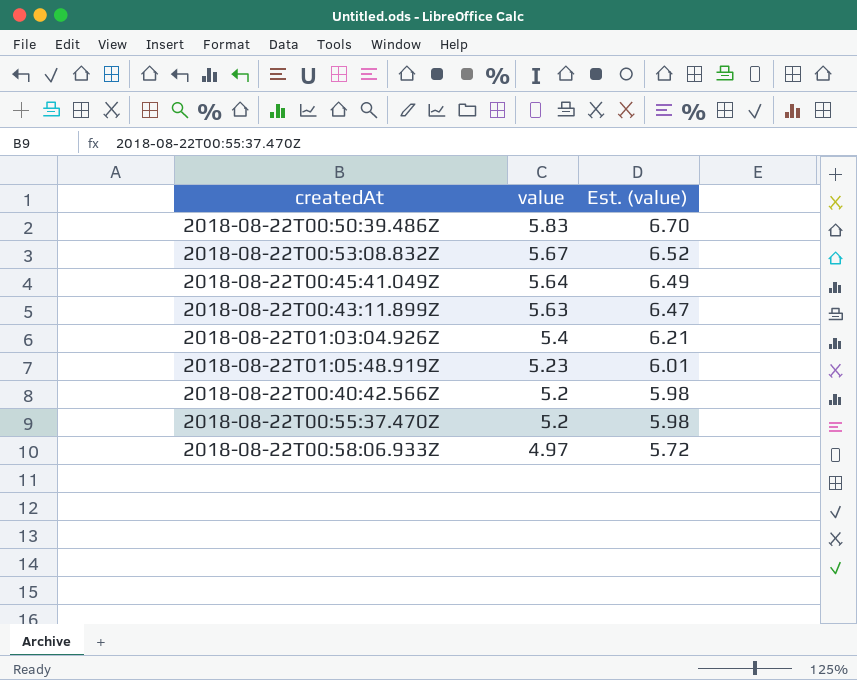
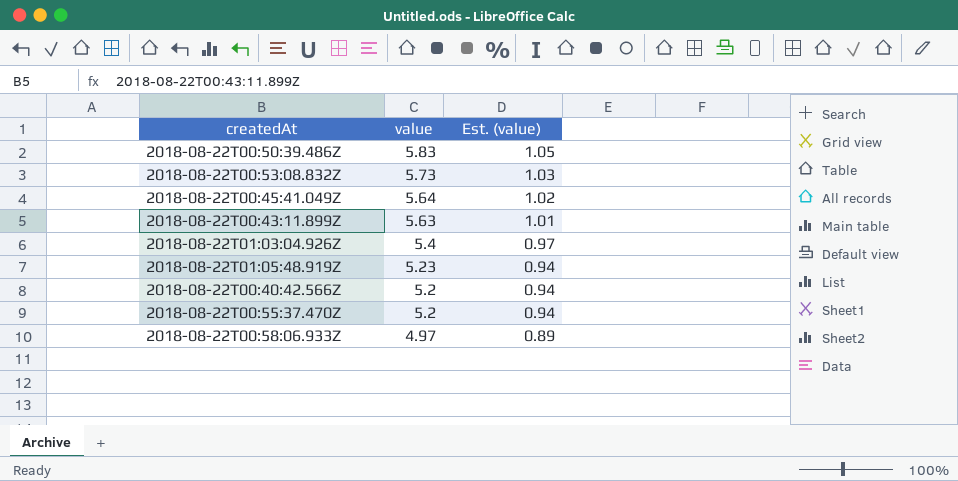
column Est. (value) | formula: [value] * 1.15 -> [value] * 0.18
2018-08-22T00:53:08.832Z | value: 5.67 -> 5.73

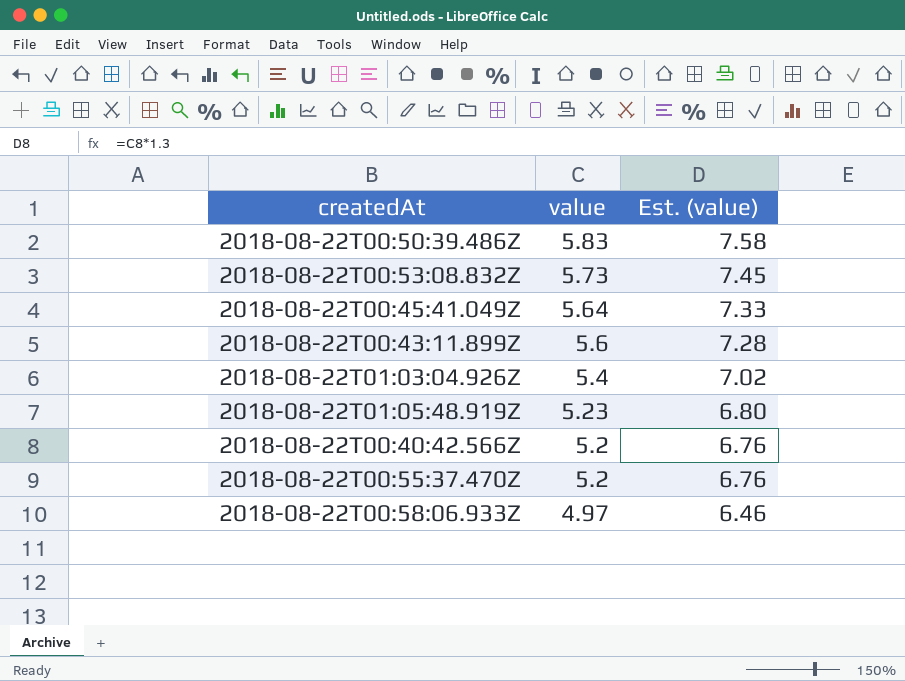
column Est. (value) | formula: [value] * 0.18 -> [value] * 1.3
2018-08-22T00:43:11.899Z | value: 5.63 -> 5.6

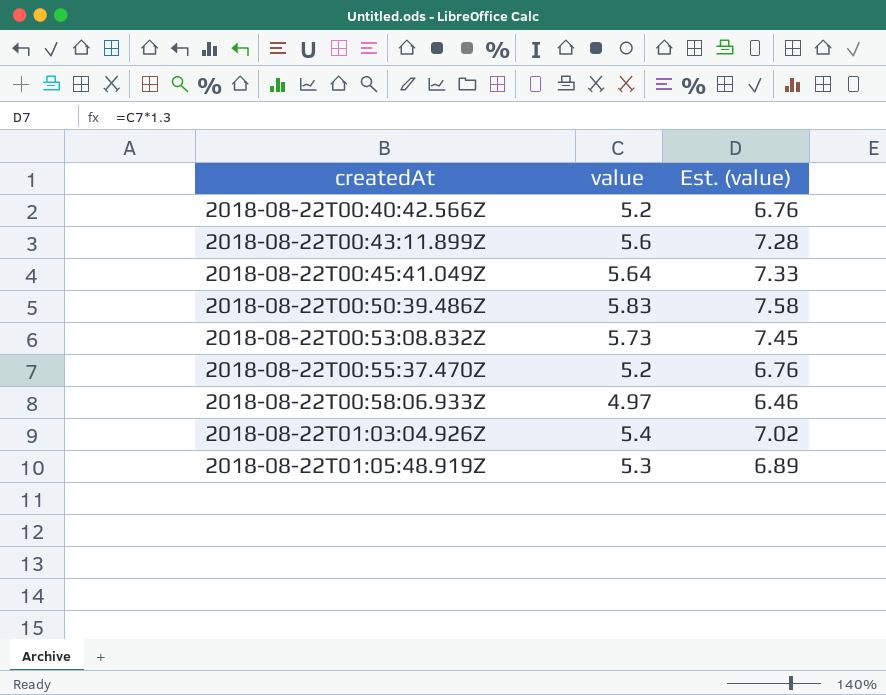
row order: value descending -> createdAt ascending
2018-08-22T01:05:48.919Z | value: 5.23 -> 5.3
2018-08-22T01:05:48.919Z | Est. (value): 6.80 -> 6.89

